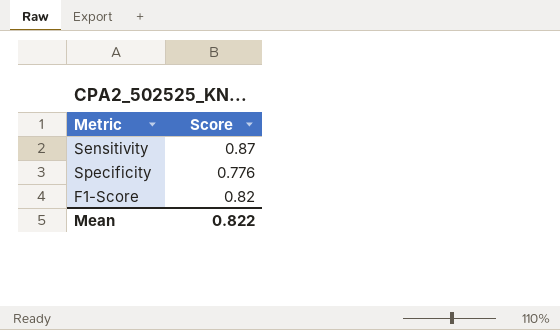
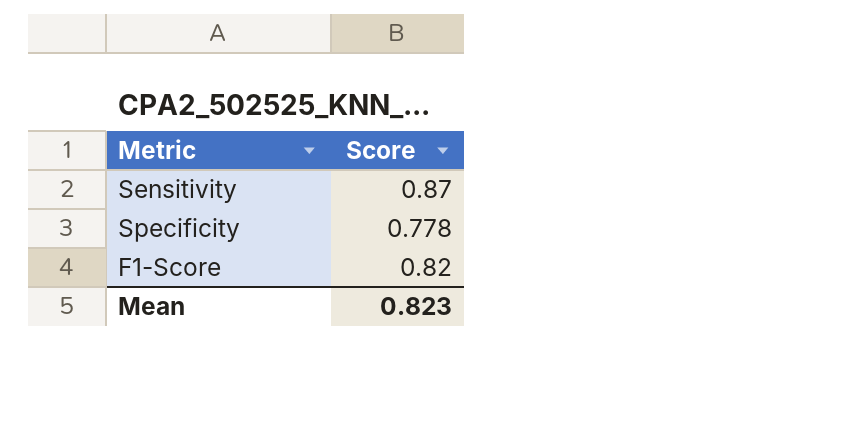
Specificity | Score: 0.776 -> 0.778
Mean | Score: 0.822 -> 0.823

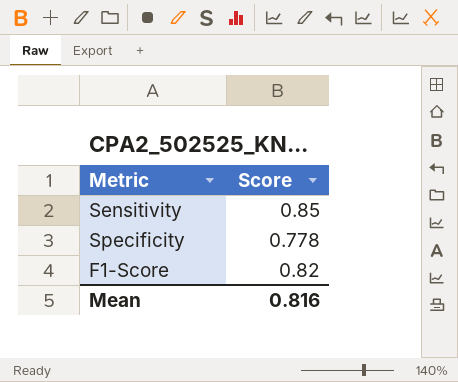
Sensitivity | Score: 0.87 -> 0.85
Mean | Score: 0.823 -> 0.816

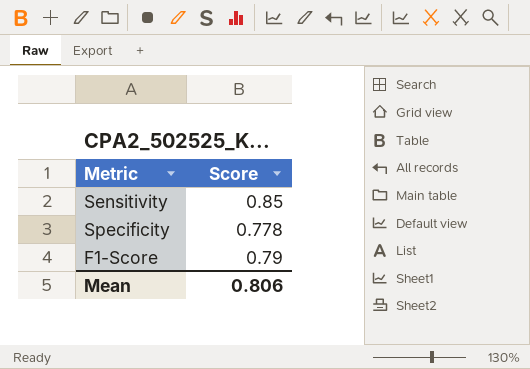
F1-Score | Score: 0.82 -> 0.79
Mean | Score: 0.816 -> 0.806

